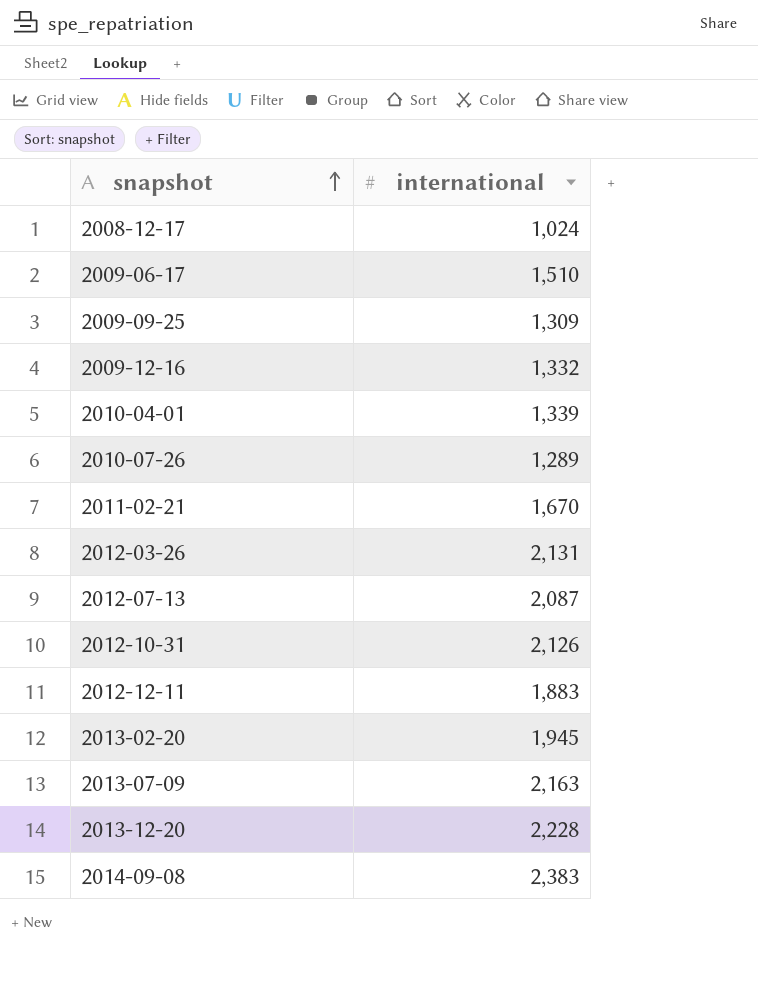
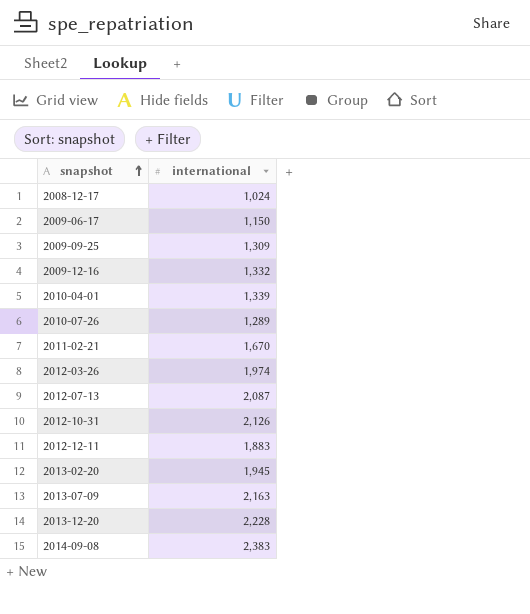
2009-06-17 | international: 1,510 -> 1,150
2012-03-26 | international: 2,131 -> 1,974

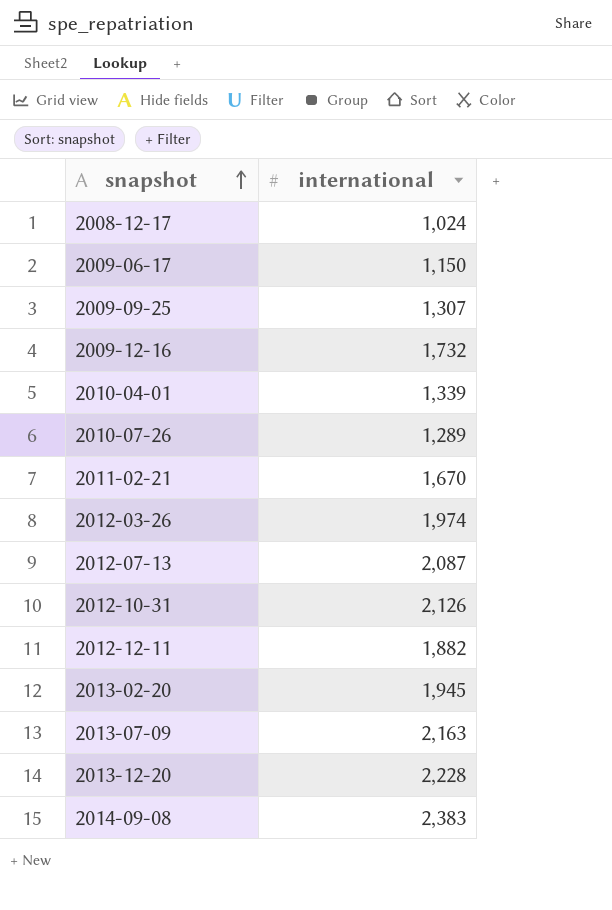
2009-09-25 | international: 1,309 -> 1,307
2009-12-16 | international: 1,332 -> 1,732
2012-12-11 | international: 1,883 -> 1,882

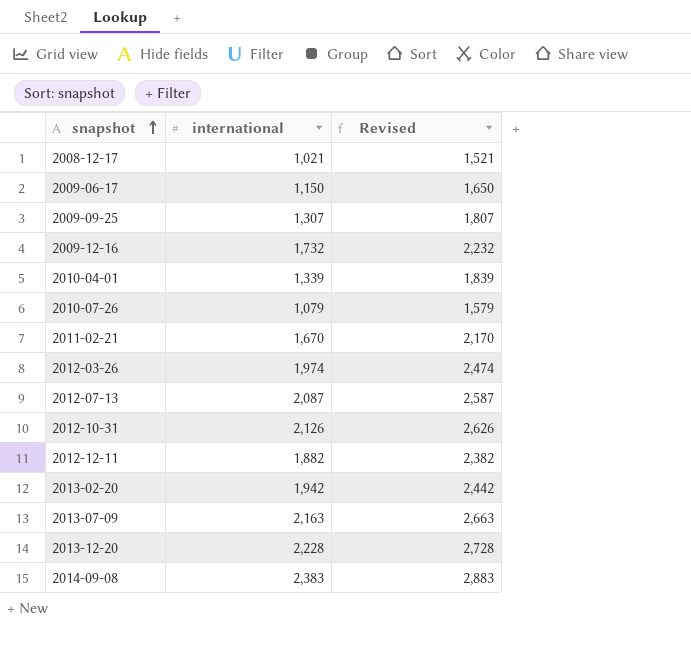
column Revised | formula: none -> [international] + 500
2008-12-17 | international: 1,024 -> 1,021
2010-07-26 | international: 1,289 -> 1,079
2013-02-20 | international: 1,945 -> 1,942

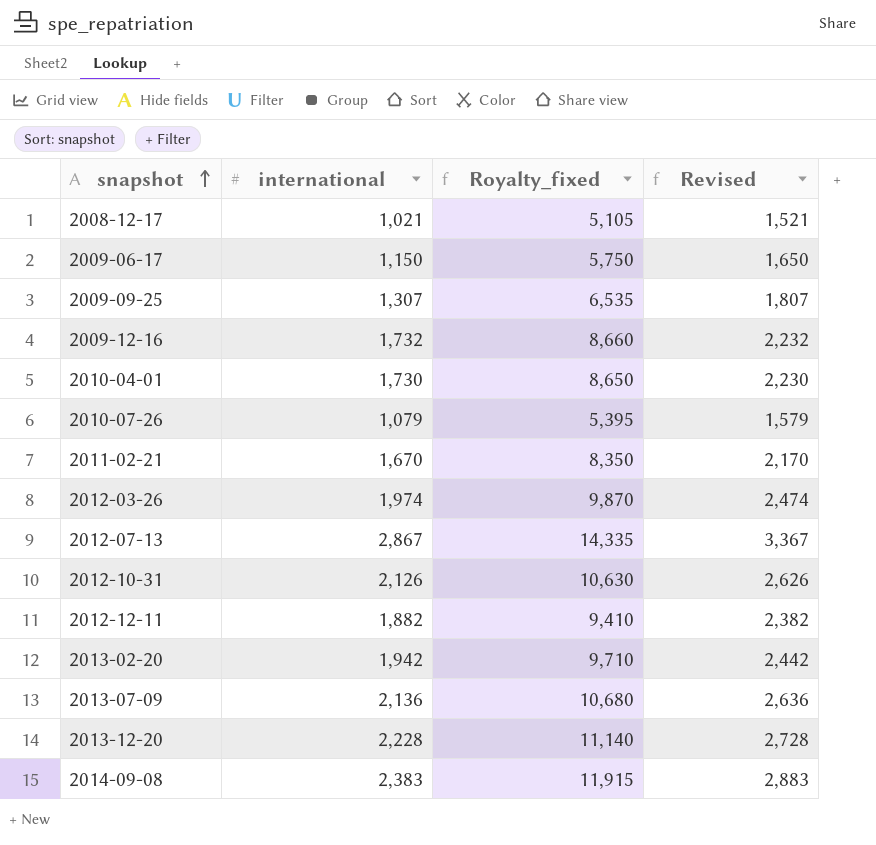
column Royalty_fixed | formula: none -> [international] * 5
2010-04-01 | international: 1,339 -> 1,730
2010-04-01 | Revised: 1,839 -> 2,230
2012-07-13 | international: 2,087 -> 2,867
2012-07-13 | Revised: 2,587 -> 3,367
2013-07-09 | international: 2,163 -> 2,136
2013-07-09 | Revised: 2,663 -> 2,636

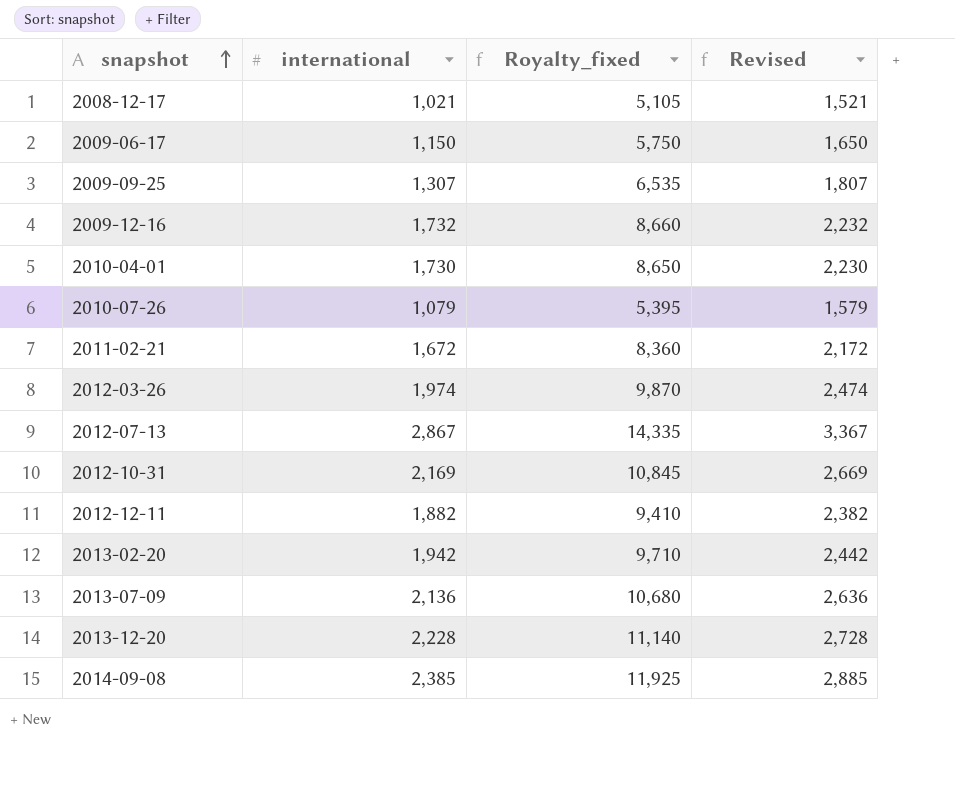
2011-02-21 | international: 1,670 -> 1,672
2011-02-21 | Royalty_fixed: 8,350 -> 8,360
2011-02-21 | Revised: 2,170 -> 2,172
2012-10-31 | international: 2,126 -> 2,169
2012-10-31 | Royalty_fixed: 10,630 -> 10,845
2012-10-31 | Revised: 2,626 -> 2,669
2014-09-08 | international: 2,383 -> 2,385
2014-09-08 | Royalty_fixed: 11,915 -> 11,925
2014-09-08 | Revised: 2,883 -> 2,885

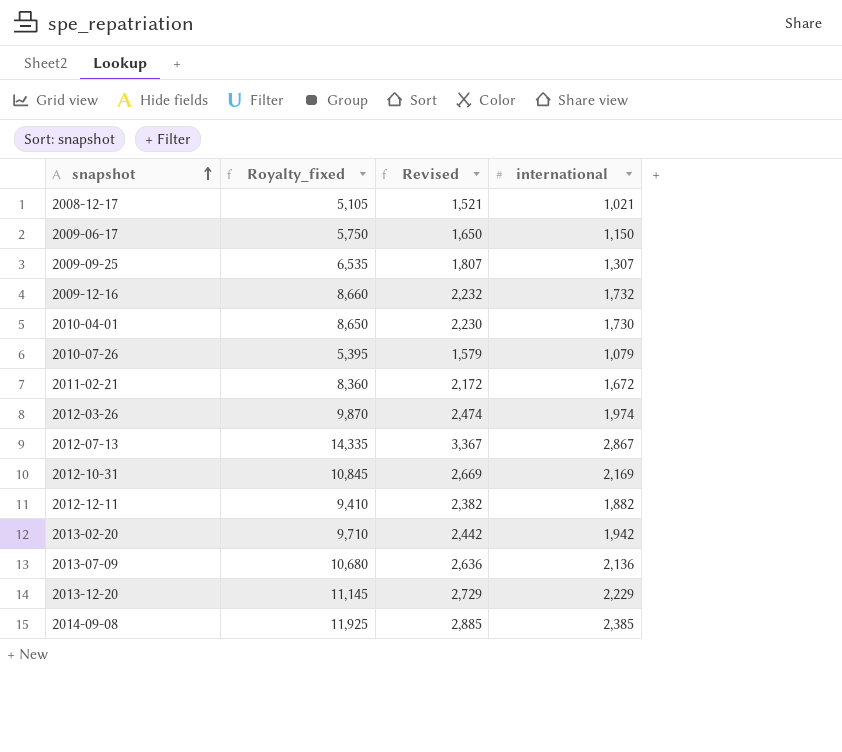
column international | position: 2 -> 4
2013-12-20 | Royalty_fixed: 11,140 -> 11,145
2013-12-20 | Revised: 2,728 -> 2,729
2013-12-20 | international: 2,228 -> 2,229

